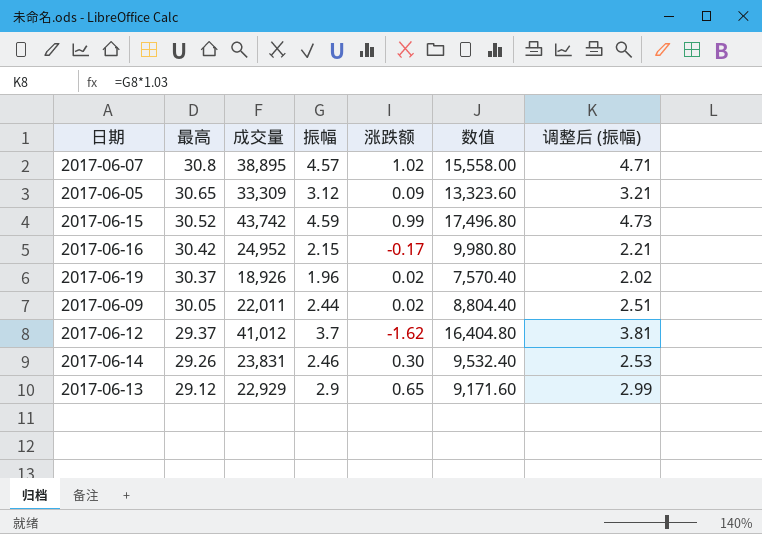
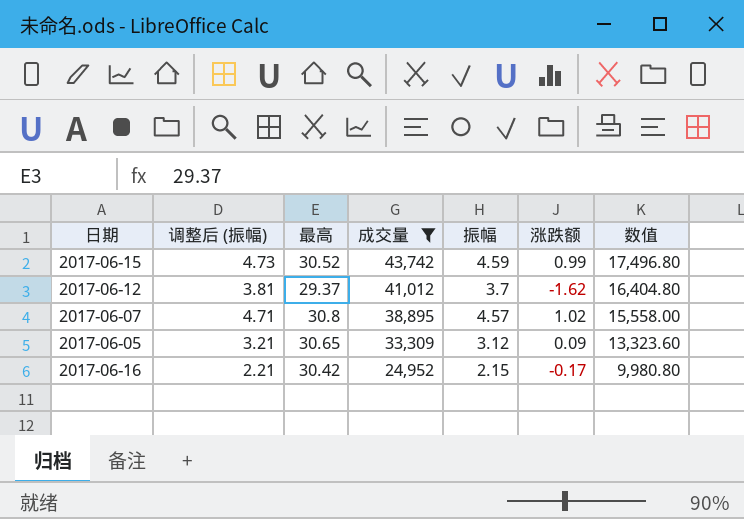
filter: none -> 成交量 >= 24,952
row order: 最高 descending -> 成交量 descending
column 调整后 (振幅) | position: 7 -> 2

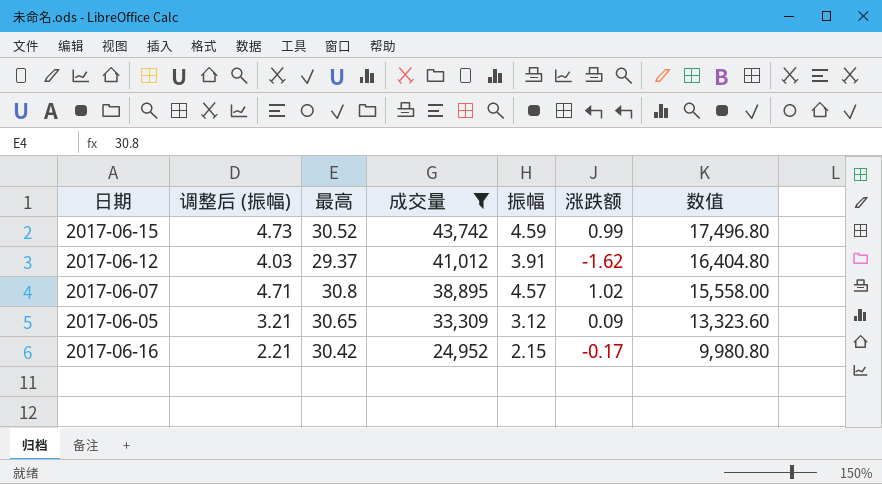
2017-06-12 | 调整后 (振幅): 3.81 -> 4.03
2017-06-12 | 振幅: 3.7 -> 3.91

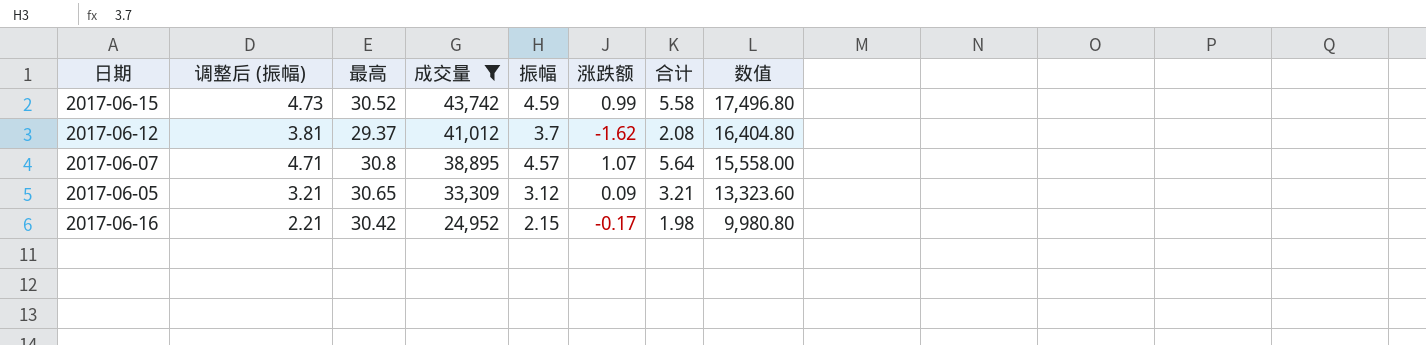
column 合计 | formula: none -> [振幅] + [涨跌额]
2017-06-12 | 调整后 (振幅): 4.03 -> 3.81
2017-06-12 | 振幅: 3.91 -> 3.7
2017-06-07 | 涨跌额: 1.02 -> 1.07

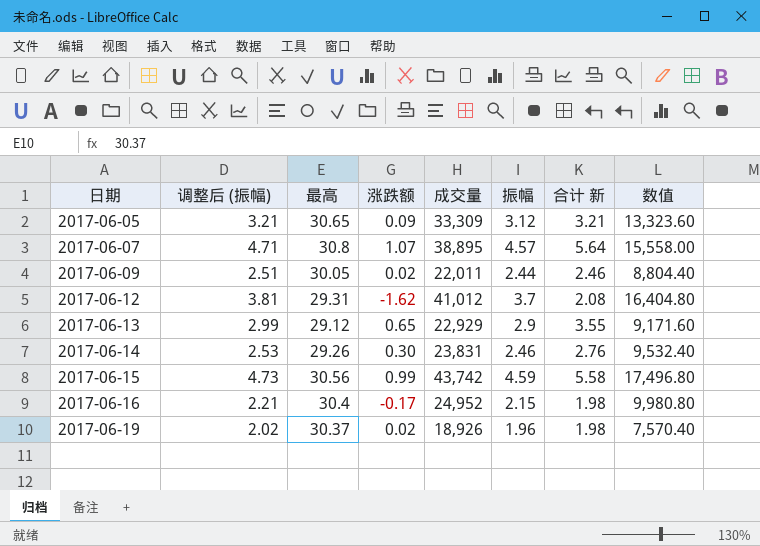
filter: 成交量 >= 24,952 -> none
row order: 成交量 descending -> 日期 ascending
column 涨跌额 | position: 6 -> 4
column name: 合计 -> 合计 新
2017-06-12 | 最高: 29.37 -> 29.31
2017-06-15 | 最高: 30.52 -> 30.56
2017-06-16 | 最高: 30.42 -> 30.4

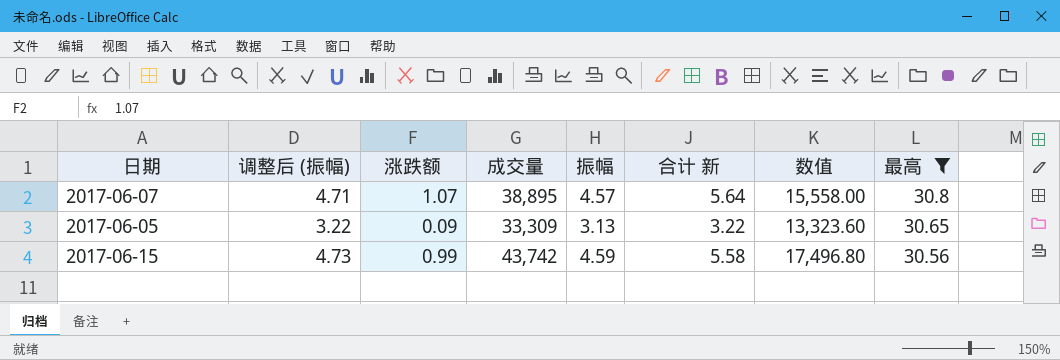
filter: none -> 最高 >= 30.56
row order: 日期 ascending -> 最高 descending
column 最高 | position: 3 -> 8
2017-06-05 | 调整后 (振幅): 3.21 -> 3.22
2017-06-05 | 振幅: 3.12 -> 3.13
2017-06-05 | 合计 新: 3.21 -> 3.22

